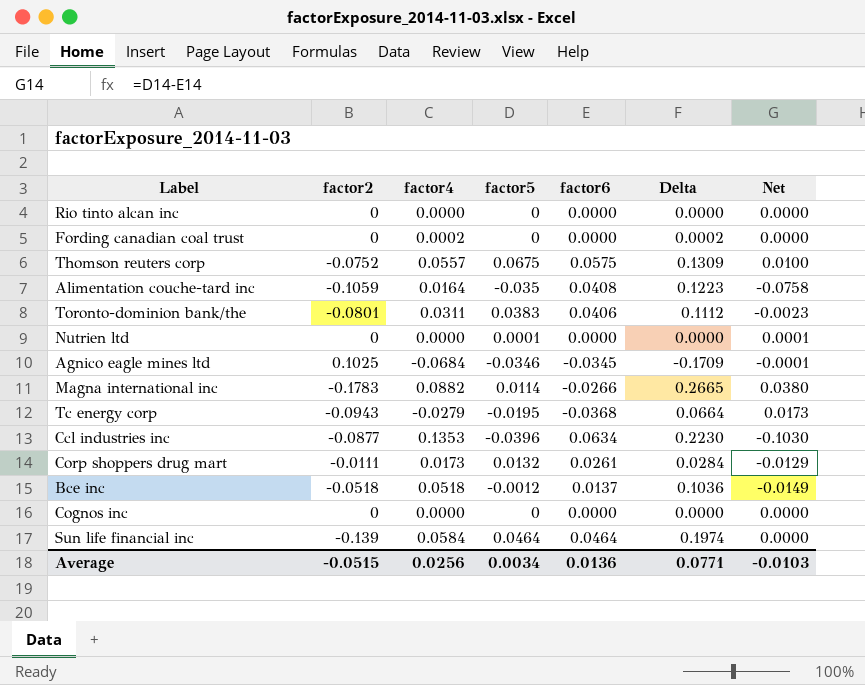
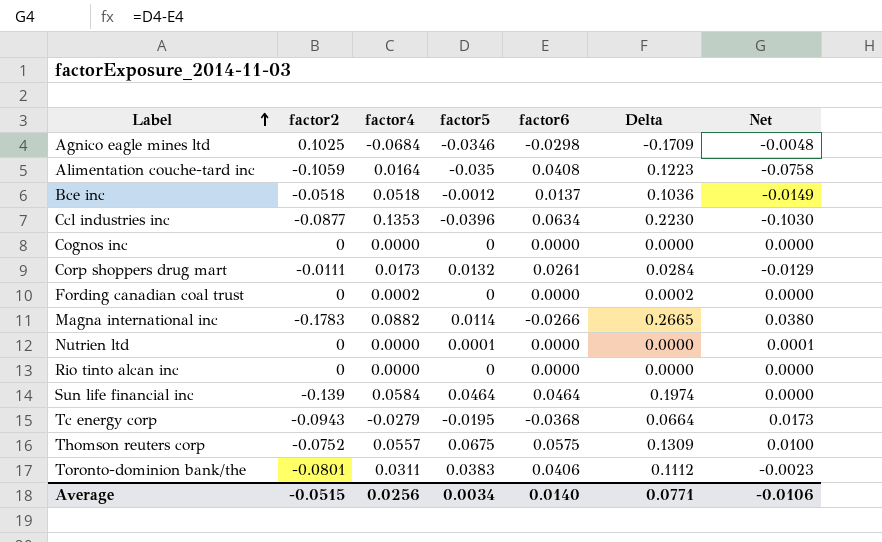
row order: none -> Label ascending
Agnico eagle mines ltd | factor6: -0.0345 -> -0.0298
Agnico eagle mines ltd | Net: -0.0001 -> -0.0048
Average | factor6: 0.0136 -> 0.0140
Average | Net: -0.0103 -> -0.0106

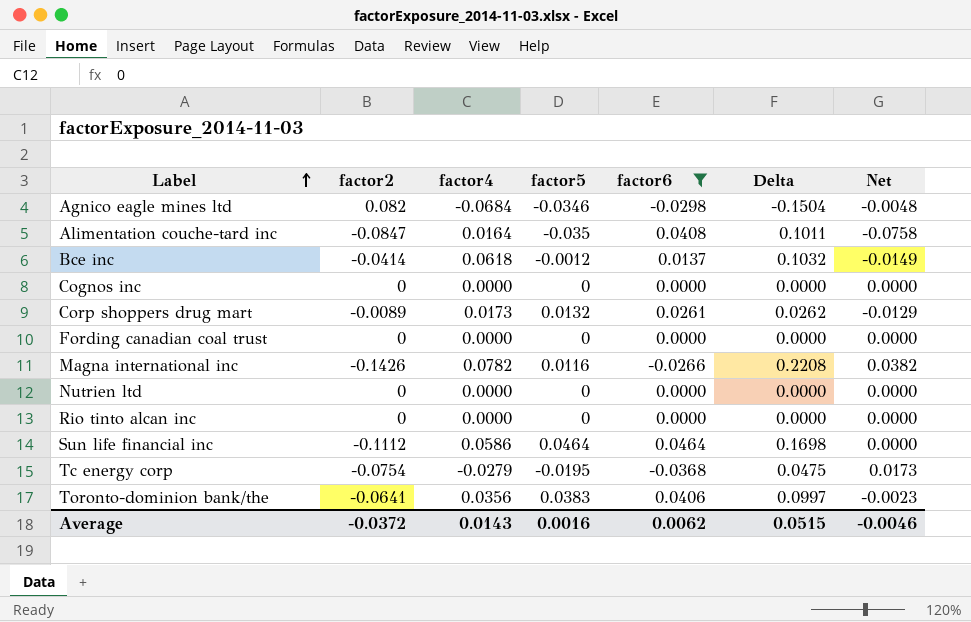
filter: none -> factor6 <= 0.0464
Agnico eagle mines ltd | factor2: 0.1025 -> 0.082
Agnico eagle mines ltd | Delta: -0.1709 -> -0.1504
Alimentation couche-tard inc | factor2: -0.1059 -> -0.0847
Alimentation couche-tard inc | Delta: 0.1223 -> 0.1011
Bce inc | factor2: -0.0518 -> -0.0414
Bce inc | factor4: 0.0518 -> 0.0618
Bce inc | Delta: 0.1036 -> 0.1032
Corp shoppers drug mart | factor2: -0.0111 -> -0.0089
Corp shoppers drug mart | Delta: 0.0284 -> 0.0262
Fording canadian coal trust | factor4: 0.0002 -> 0.0000
Fording canadian coal trust | Delta: 0.0002 -> 0.0000
Magna international inc | factor2: -0.1783 -> -0.1426
Magna international inc | factor4: 0.0882 -> 0.0782
Magna international inc | factor5: 0.0114 -> 0.0116
Magna international inc | Delta: 0.2665 -> 0.2208
Magna international inc | Net: 0.0380 -> 0.0382
Nutrien ltd | factor5: 0.0001 -> 0
Nutrien ltd | Net: 0.0001 -> 0.0000
Sun life financial inc | factor2: -0.139 -> -0.1112
Sun life financial inc | factor4: 0.0584 -> 0.0586
Sun life financial inc | Delta: 0.1974 -> 0.1698
Tc energy corp | factor2: -0.0943 -> -0.0754
Tc energy corp | Delta: 0.0664 -> 0.0475
Toronto-dominion bank/the | factor2: -0.0801 -> -0.0641
Toronto-dominion bank/the | factor4: 0.0311 -> 0.0356
Toronto-dominion bank/the | Delta: 0.1112 -> 0.0997
Average | factor2: -0.0515 -> -0.0372
Average | factor4: 0.0256 -> 0.0143
Average | factor5: 0.0034 -> 0.0016
Average | factor6: 0.0140 -> 0.0062
Average | Delta: 0.0771 -> 0.0515
Average | Net: -0.0106 -> -0.0046

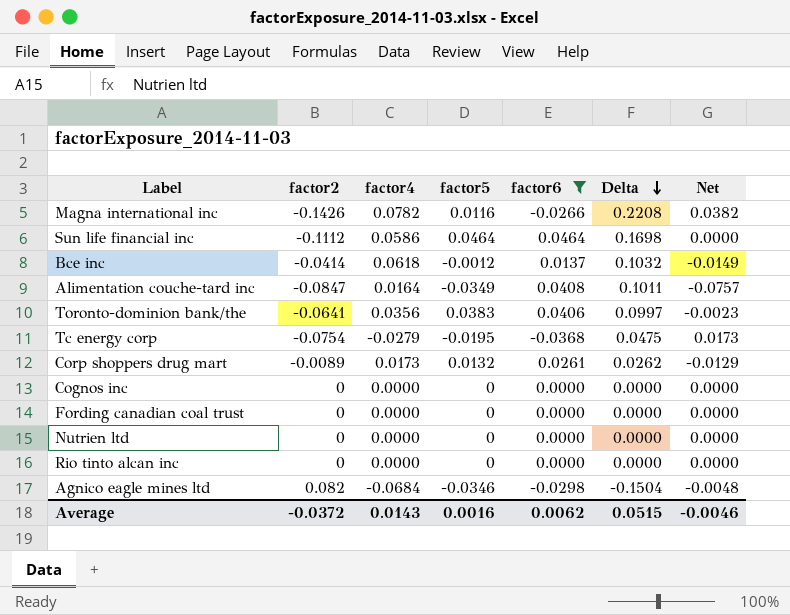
row order: Label ascending -> Delta descending
Alimentation couche-tard inc | factor5: -0.035 -> -0.0349
Alimentation couche-tard inc | Net: -0.0758 -> -0.0757

